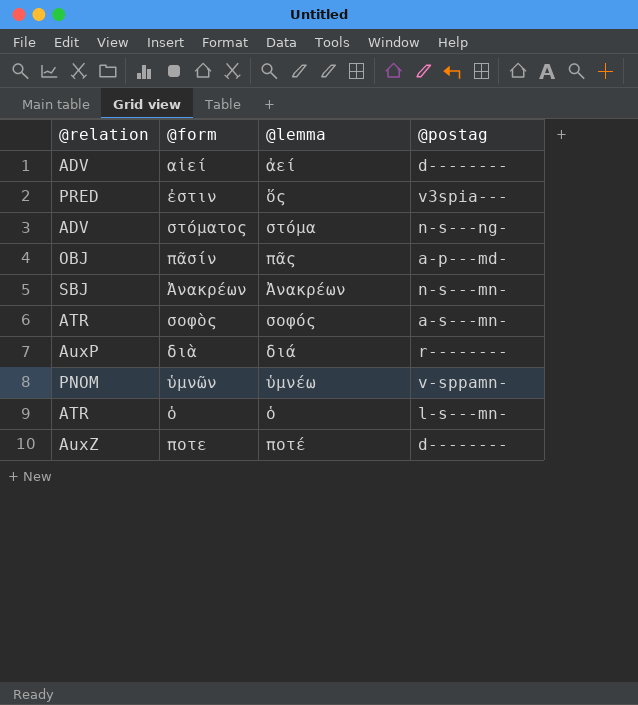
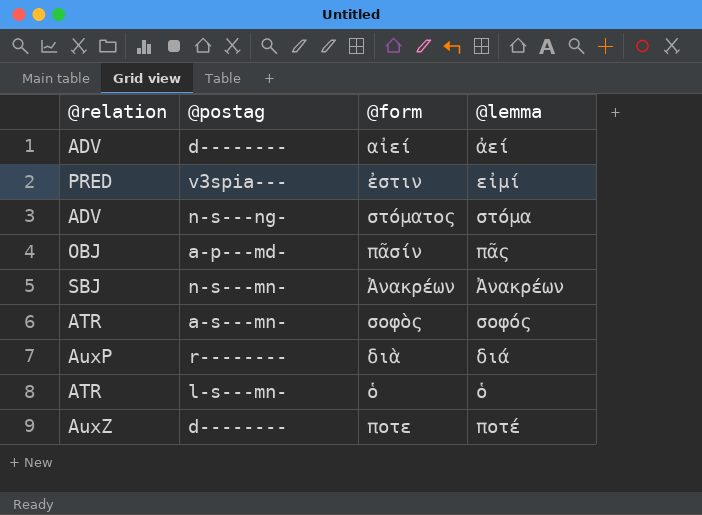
column @postag | position: 4 -> 2
row ὑμνῶν: PNOM | ὑμνέω | v-sppamn- -> none
ἐστιν | @lemma: ὅς -> εἰμί

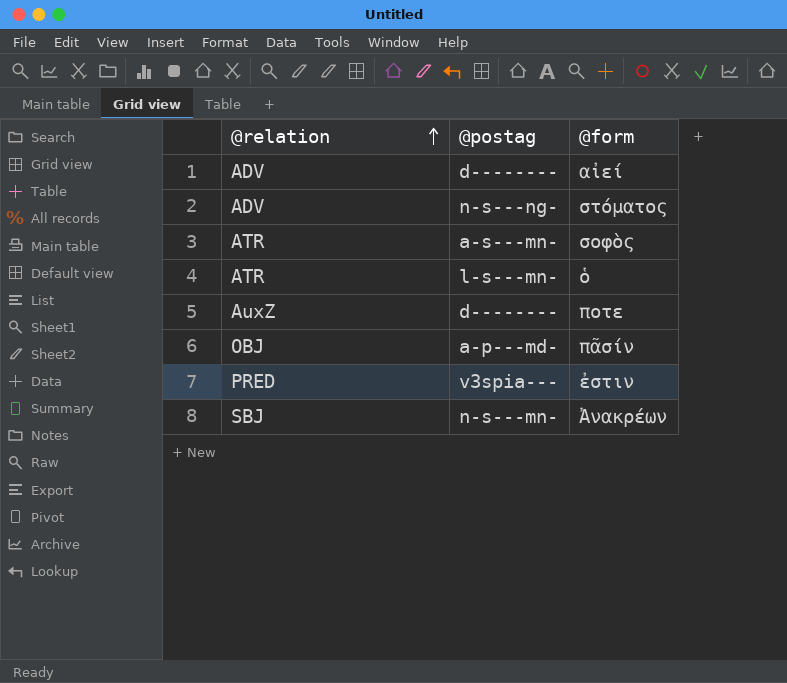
row order: none -> @relation ascending
column @lemma | position: 4 -> none
row διὰ: AuxP | r-------- | διά -> none

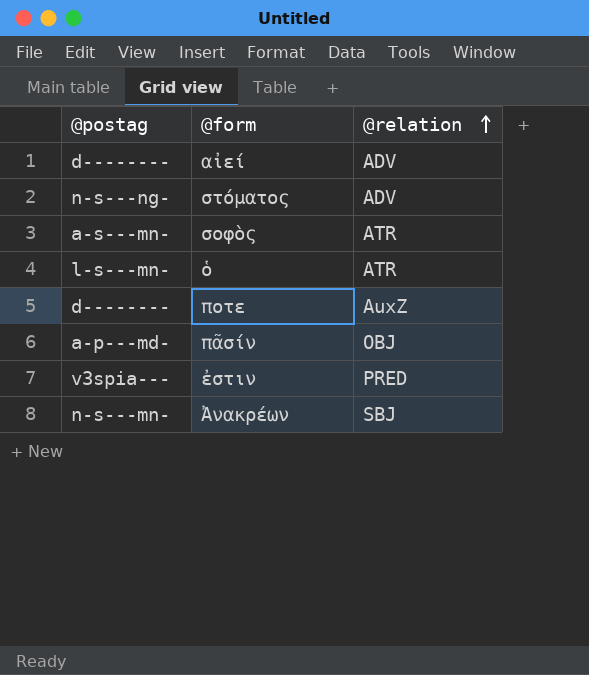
column @relation | position: 1 -> 3

